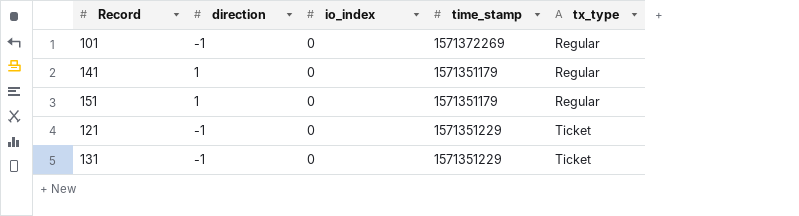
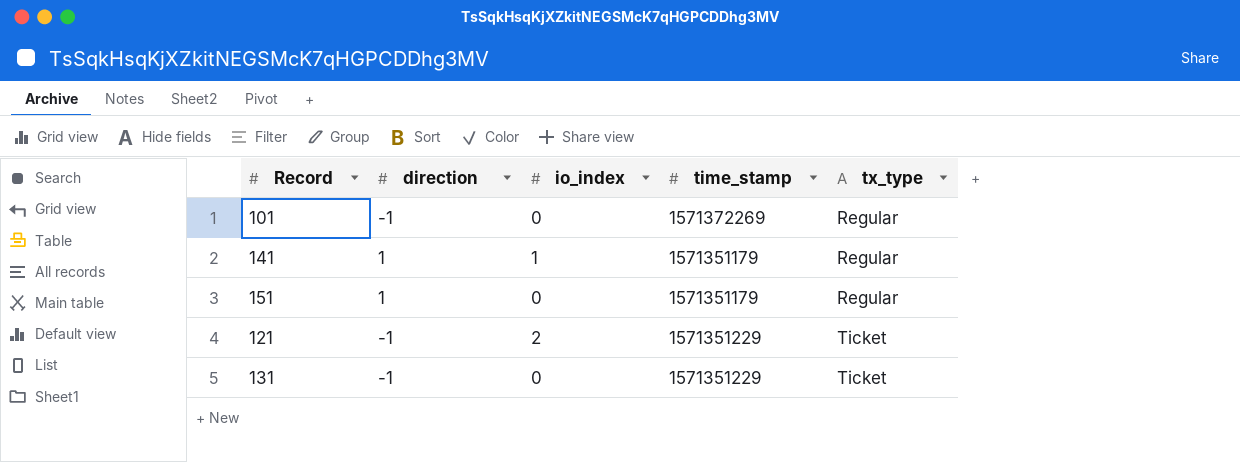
141 | io_index: 0 -> 1
121 | io_index: 0 -> 2

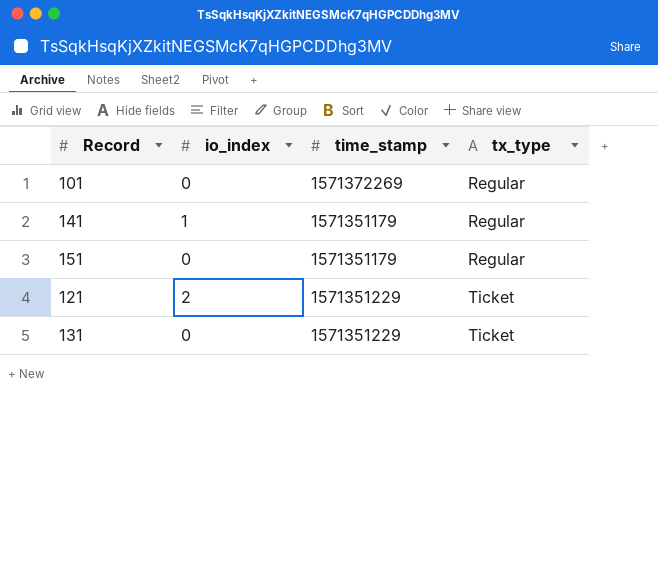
column direction | position: 2 -> none

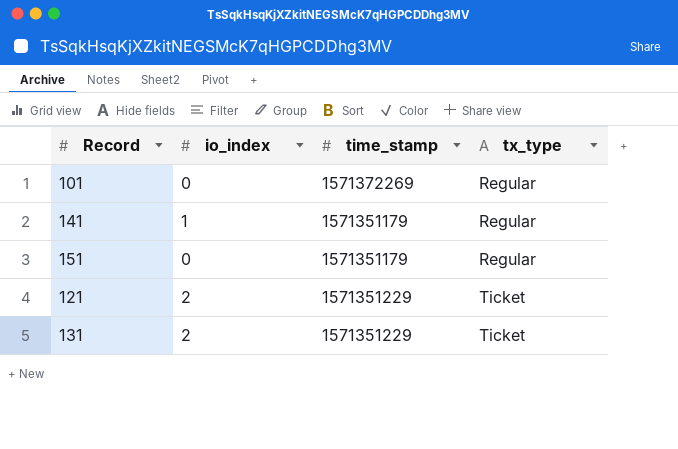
131 | io_index: 0 -> 2

